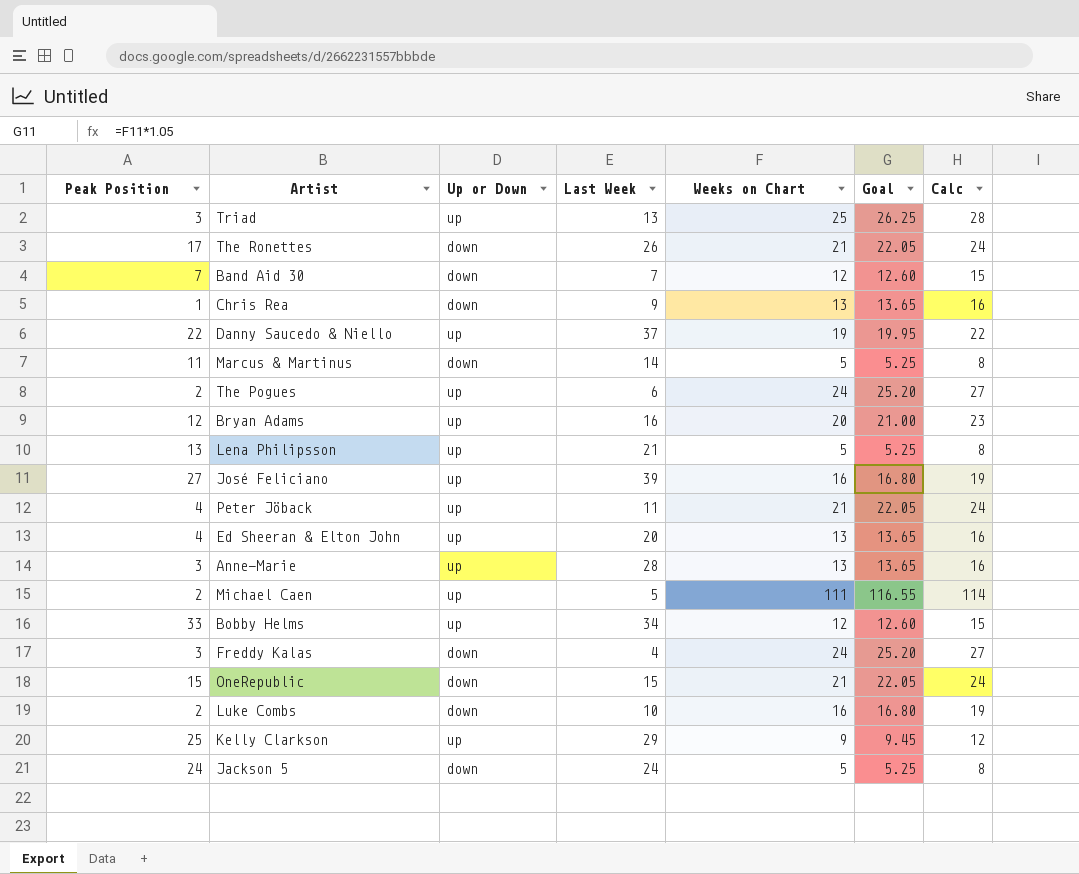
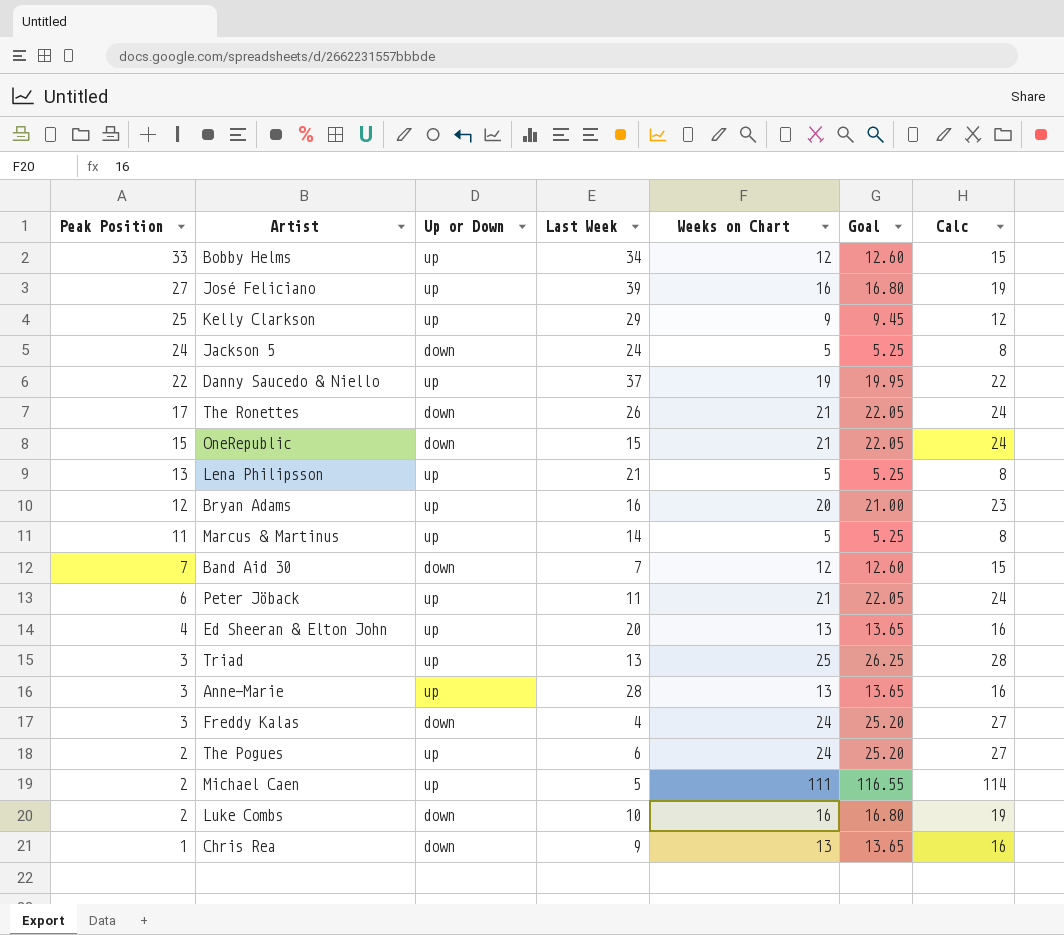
row order: none -> Peak Position descending
Marcus & Martinus | Up or Down: down -> up
Peter Jöback | Peak Position: 4 -> 6

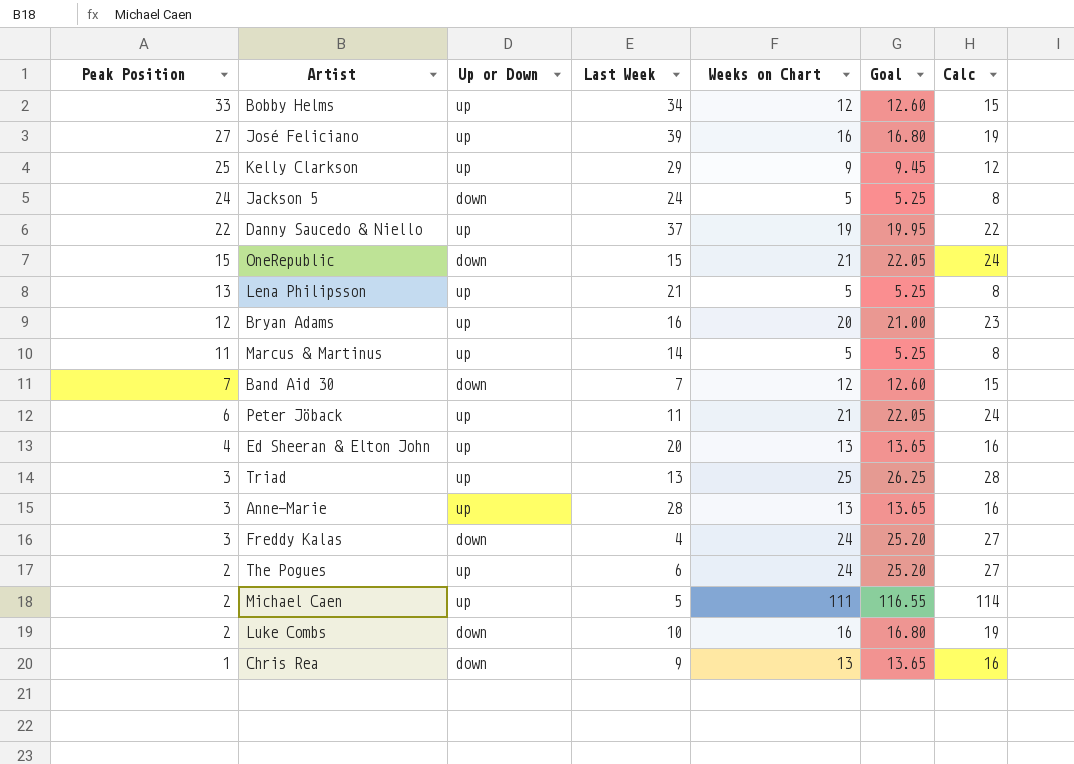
row The Ronettes: 17 | down | 26 | 21 | 22.05 | 24 -> none

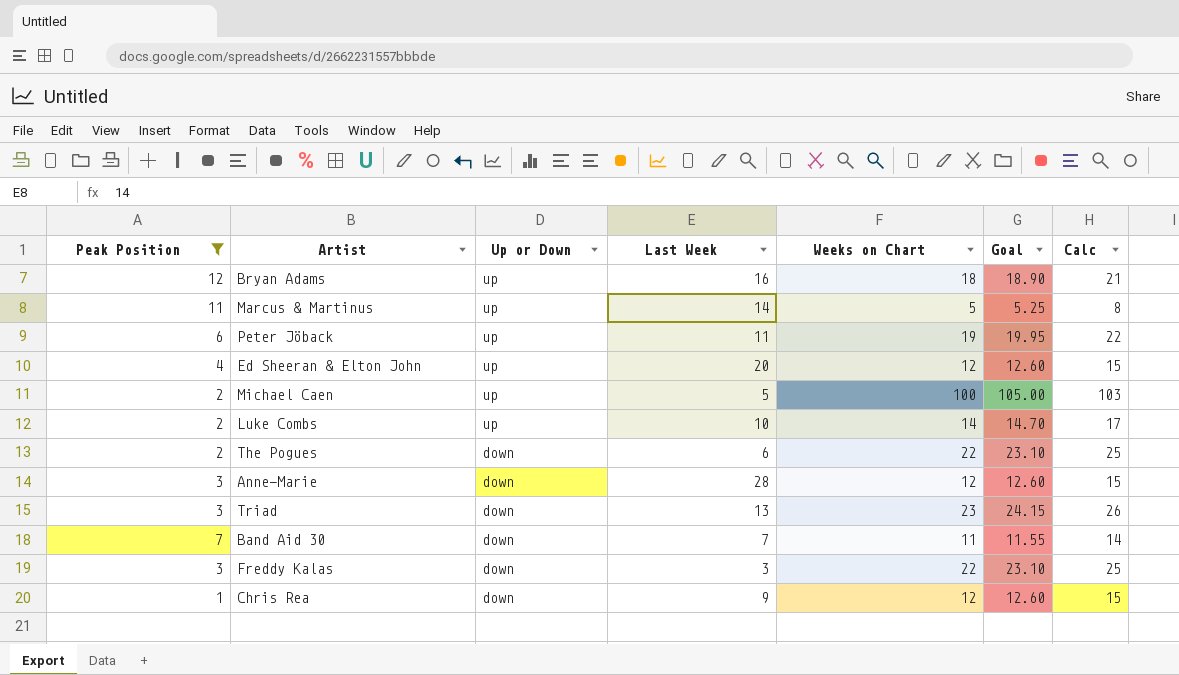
filter: none -> Peak Position <= 12
row order: Peak Position descending -> Up or Down descending
Bryan Adams | Weeks on Chart: 20 -> 18
Bryan Adams | Goal: 21.00 -> 18.90
Bryan Adams | Calc: 23 -> 21
Peter Jöback | Weeks on Chart: 21 -> 19
Peter Jöback | Goal: 22.05 -> 19.95
Peter Jöback | Calc: 24 -> 22
Ed Sheeran & Elton John | Weeks on Chart: 13 -> 12
Ed Sheeran & Elton John | Goal: 13.65 -> 12.60
Ed Sheeran & Elton John | Calc: 16 -> 15
Michael Caen | Weeks on Chart: 111 -> 100
Michael Caen | Goal: 116.55 -> 105.00
Michael Caen | Calc: 114 -> 103
Luke Combs | Up or Down: down -> up
Luke Combs | Weeks on Chart: 16 -> 14
Luke Combs | Goal: 16.80 -> 14.70
Luke Combs | Calc: 19 -> 17
The Pogues | Up or Down: up -> down
The Pogues | Weeks on Chart: 24 -> 22
The Pogues | Goal: 25.20 -> 23.10
The Pogues | Calc: 27 -> 25
Anne-Marie | Up or Down: up -> down
Anne-Marie | Weeks on Chart: 13 -> 12
Anne-Marie | Goal: 13.65 -> 12.60
Anne-Marie | Calc: 16 -> 15
Triad | Up or Down: up -> down
Triad | Weeks on Chart: 25 -> 23
Triad | Goal: 26.25 -> 24.15
Triad | Calc: 28 -> 26
Band Aid 30 | Weeks on Chart: 12 -> 11
Band Aid 30 | Goal: 12.60 -> 11.55
Band Aid 30 | Calc: 15 -> 14
Freddy Kalas | Last Week: 4 -> 3
Freddy Kalas | Weeks on Chart: 24 -> 22
Freddy Kalas | Goal: 25.20 -> 23.10
Freddy Kalas | Calc: 27 -> 25
Chris Rea | Weeks on Chart: 13 -> 12
Chris Rea | Goal: 13.65 -> 12.60
Chris Rea | Calc: 16 -> 15

